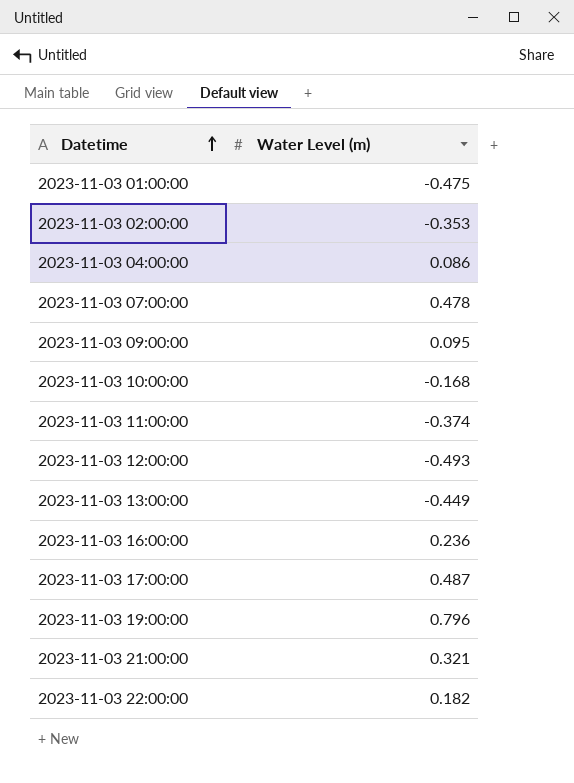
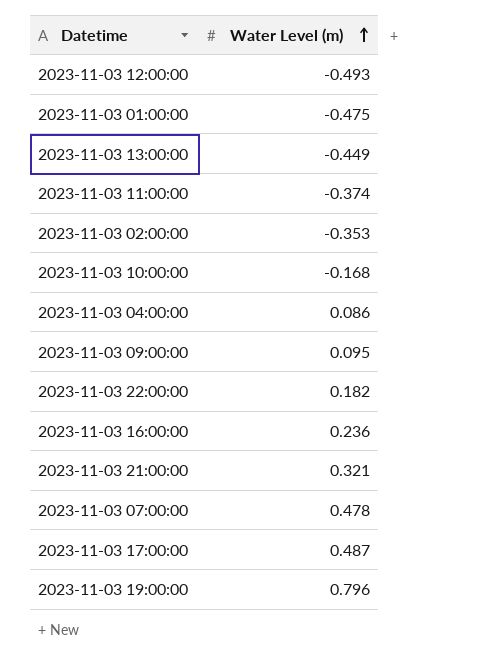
row order: Datetime ascending -> Water Level (m) ascending

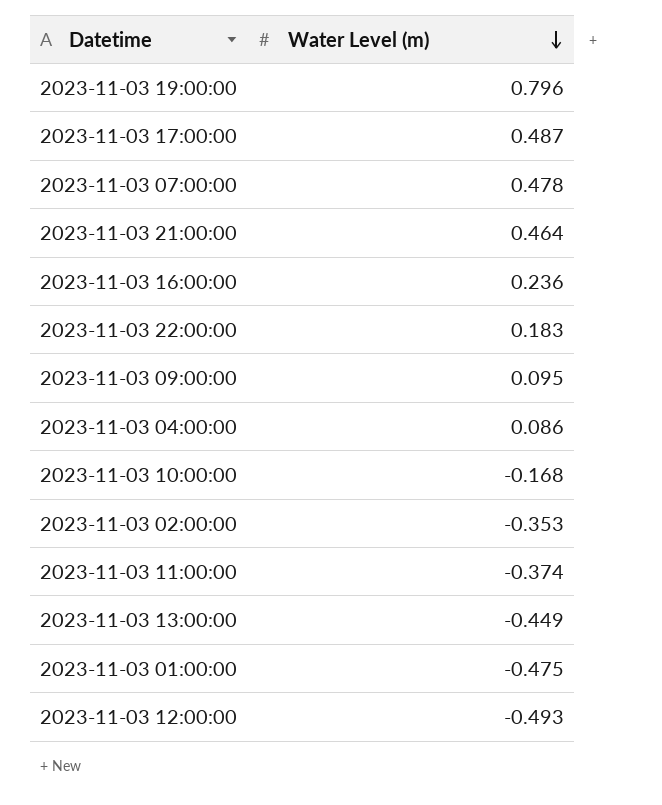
row order: Water Level (m) ascending -> Water Level (m) descending
2023-11-03 21:00:00 | Water Level (m): 0.321 -> 0.464
2023-11-03 22:00:00 | Water Level (m): 0.182 -> 0.183

